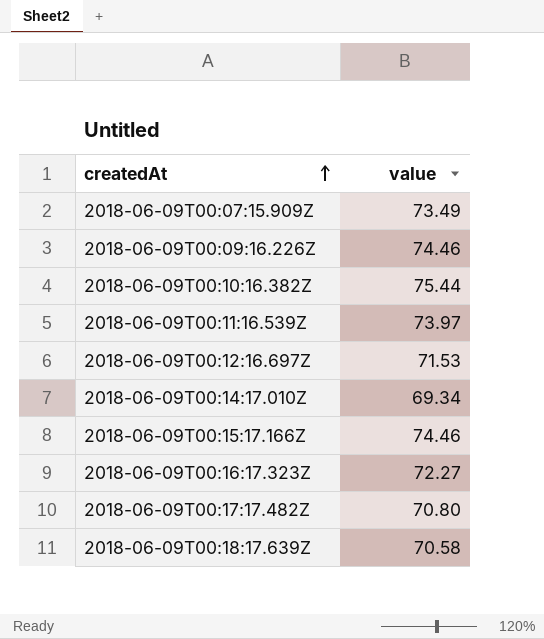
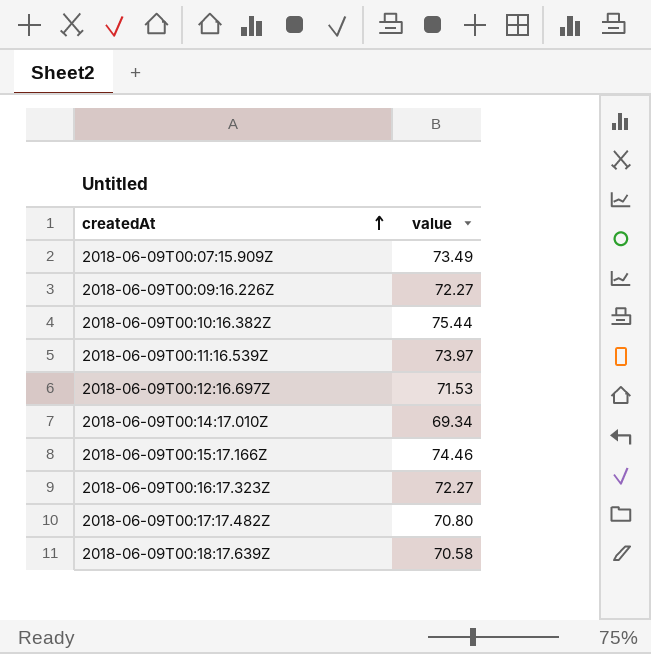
2018-06-09T00:09:16.226Z | value: 74.46 -> 72.27

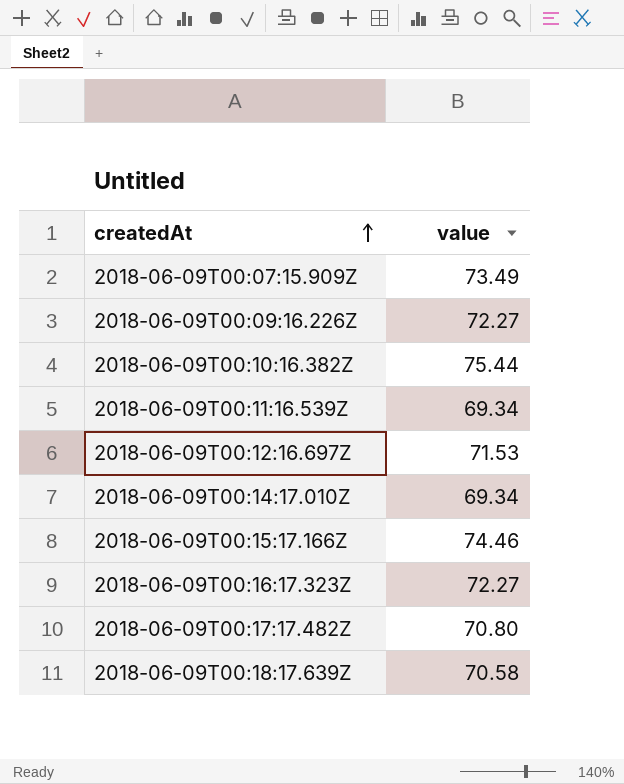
2018-06-09T00:11:16.539Z | value: 73.97 -> 69.34

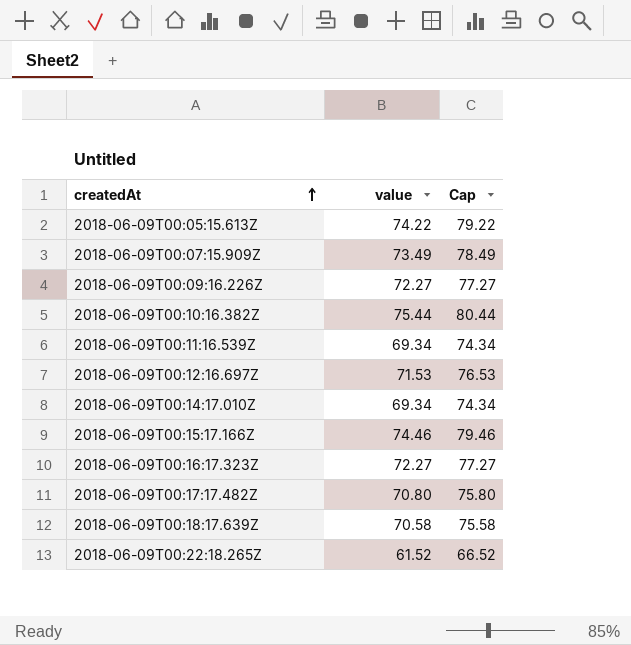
column Cap | formula: none -> [value] + 5
row 2018-06-09T00:05:15.613Z: none -> 74.22 | 79.22
row 2018-06-09T00:22:18.265Z: none -> 61.52 | 66.52

